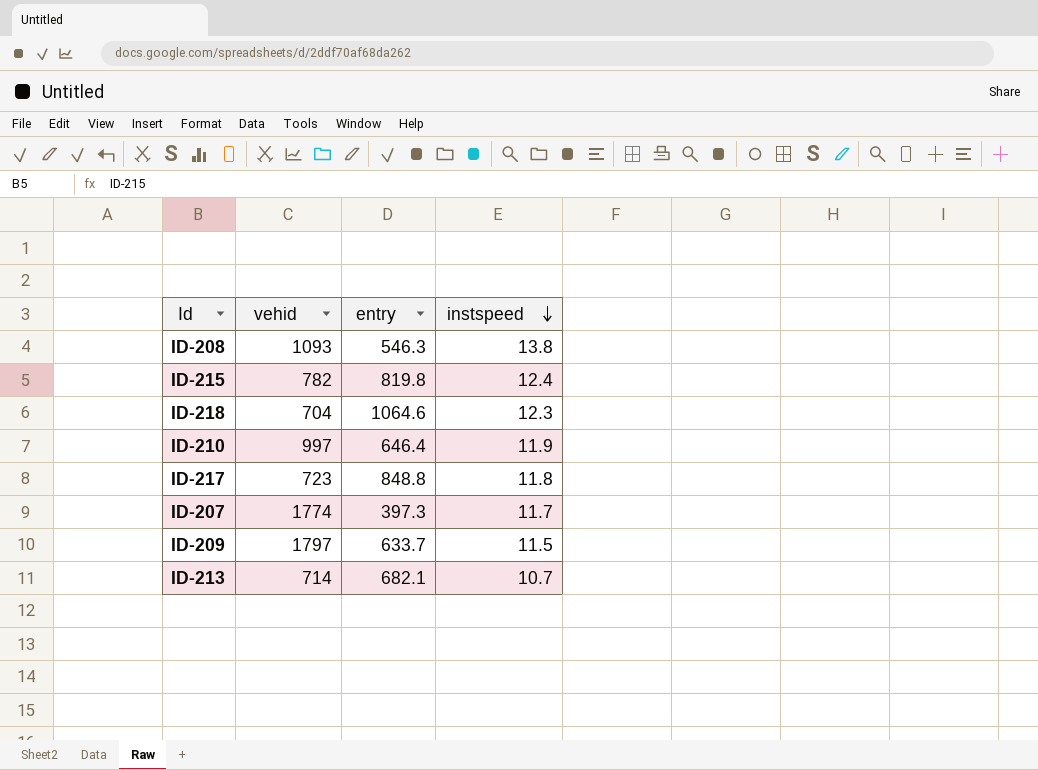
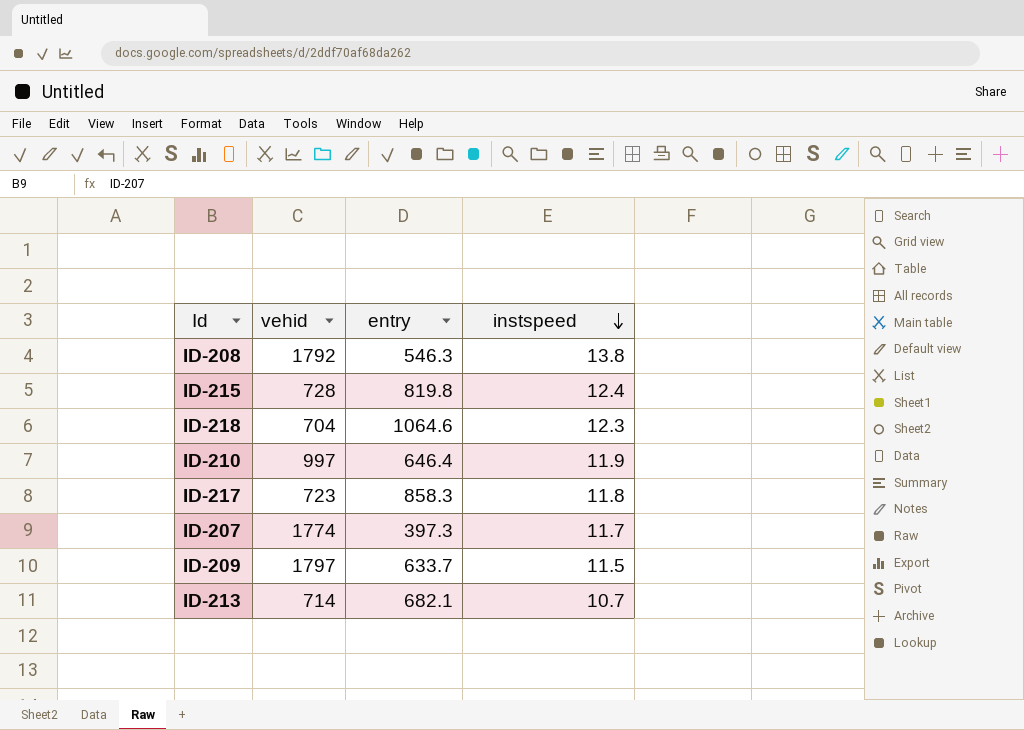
ID-208 | vehid: 1093 -> 1792
ID-215 | vehid: 782 -> 728
ID-217 | entry: 848.8 -> 858.3

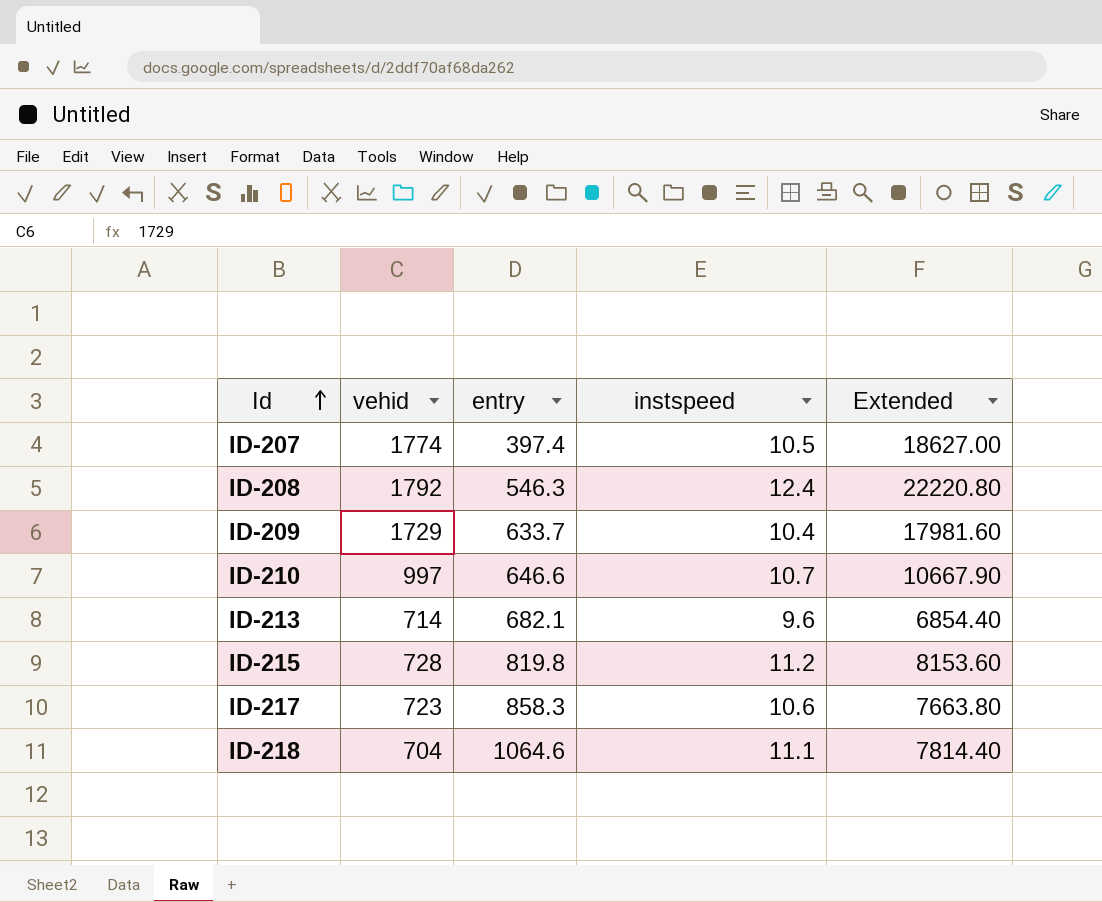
row order: instspeed descending -> Id ascending
column Extended | formula: none -> [vehid] * [instspeed]
ID-207 | entry: 397.3 -> 397.4
ID-207 | instspeed: 11.7 -> 10.5
ID-208 | instspeed: 13.8 -> 12.4
ID-209 | vehid: 1797 -> 1729
ID-209 | instspeed: 11.5 -> 10.4
ID-210 | entry: 646.4 -> 646.6
ID-210 | instspeed: 11.9 -> 10.7
ID-213 | instspeed: 10.7 -> 9.6
ID-215 | instspeed: 12.4 -> 11.2
ID-217 | instspeed: 11.8 -> 10.6
ID-218 | instspeed: 12.3 -> 11.1

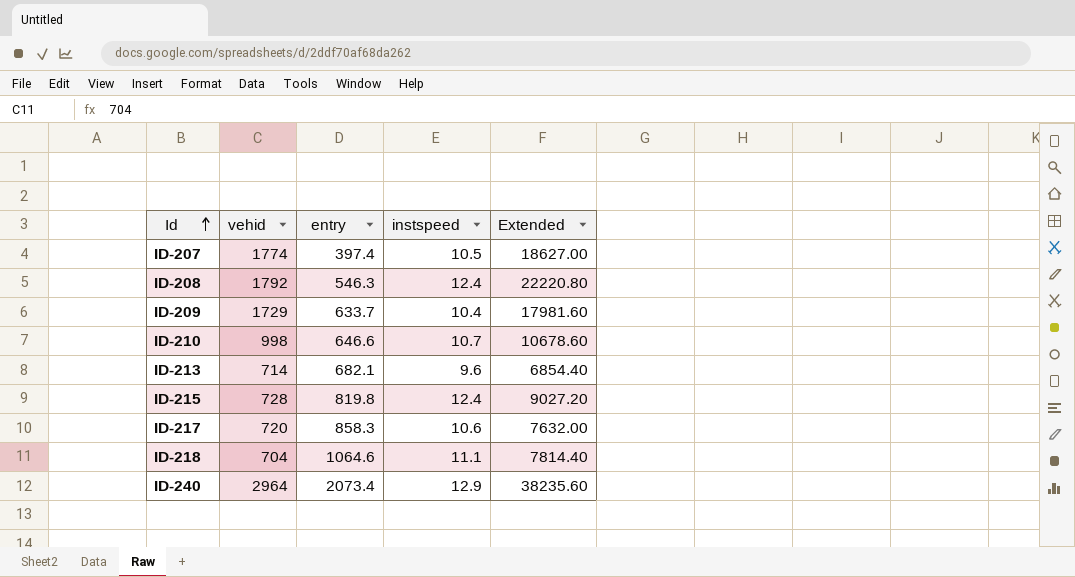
ID-210 | vehid: 997 -> 998
ID-210 | Extended: 10667.90 -> 10678.60
ID-215 | instspeed: 11.2 -> 12.4
ID-215 | Extended: 8153.60 -> 9027.20
ID-217 | vehid: 723 -> 720
ID-217 | Extended: 7663.80 -> 7632.00
row ID-240: none -> 2964 | 2073.4 | 12.9 | 38235.60

